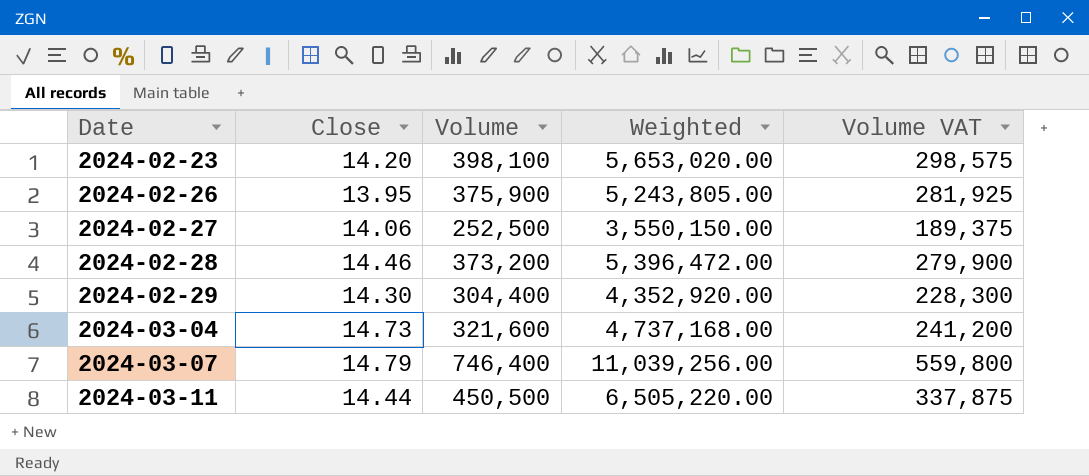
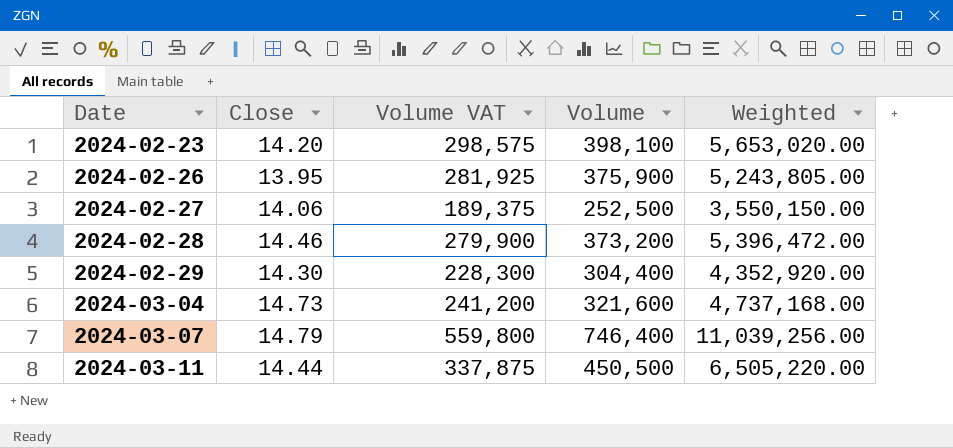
column Volume VAT | position: 5 -> 3

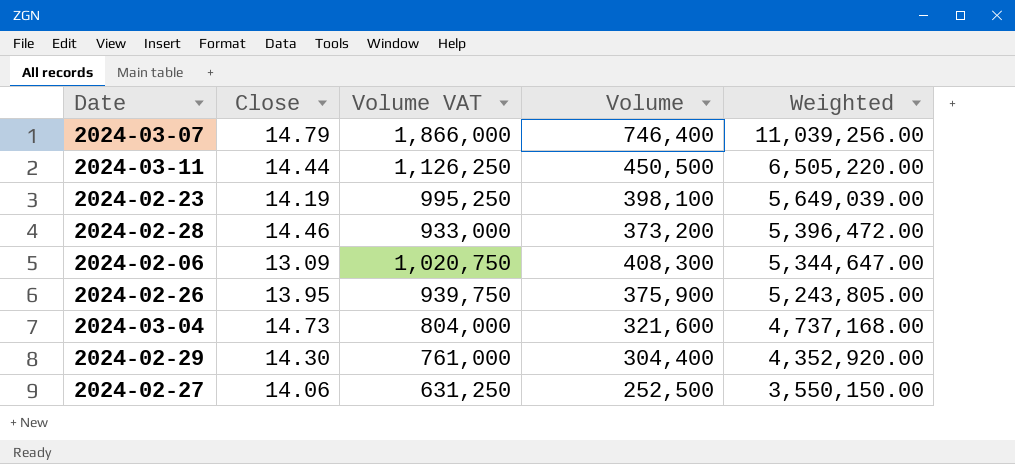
row order: Date ascending -> Weighted descending
column Volume VAT | formula: [Volume] * 0.75 -> [Volume] * 2.5
2024-02-23 | Close: 14.20 -> 14.19
2024-02-23 | Weighted: 5,653,020.00 -> 5,649,039.00
row 2024-02-06: none -> 13.09 | 1,020,750 | 408,300 | 5,344,647.00

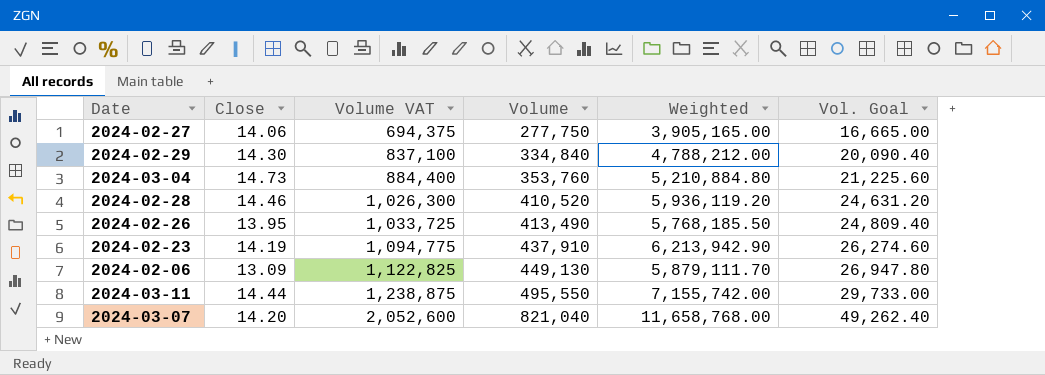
row order: Weighted descending -> Volume VAT ascending
column Vol. Goal | formula: none -> [Volume] * 0.06
2024-02-27 | Volume VAT: 631,250 -> 694,375
2024-02-27 | Volume: 252,500 -> 277,750
2024-02-27 | Weighted: 3,550,150.00 -> 3,905,165.00
2024-02-29 | Volume VAT: 761,000 -> 837,100
2024-02-29 | Volume: 304,400 -> 334,840
2024-02-29 | Weighted: 4,352,920.00 -> 4,788,212.00
2024-03-04 | Volume VAT: 804,000 -> 884,400
2024-03-04 | Volume: 321,600 -> 353,760
2024-03-04 | Weighted: 4,737,168.00 -> 5,210,884.80
2024-02-28 | Volume VAT: 933,000 -> 1,026,300
2024-02-28 | Volume: 373,200 -> 410,520
2024-02-28 | Weighted: 5,396,472.00 -> 5,936,119.20
2024-02-26 | Volume VAT: 939,750 -> 1,033,725
2024-02-26 | Volume: 375,900 -> 413,490
2024-02-26 | Weighted: 5,243,805.00 -> 5,768,185.50
2024-02-23 | Volume VAT: 995,250 -> 1,094,775
2024-02-23 | Volume: 398,100 -> 437,910
2024-02-23 | Weighted: 5,649,039.00 -> 6,213,942.90
2024-02-06 | Volume VAT: 1,020,750 -> 1,122,825
2024-02-06 | Volume: 408,300 -> 449,130
2024-02-06 | Weighted: 5,344,647.00 -> 5,879,111.70
2024-03-11 | Volume VAT: 1,126,250 -> 1,238,875
2024-03-11 | Volume: 450,500 -> 495,550
2024-03-11 | Weighted: 6,505,220.00 -> 7,155,742.00
2024-03-07 | Close: 14.79 -> 14.20
2024-03-07 | Volume VAT: 1,866,000 -> 2,052,600
2024-03-07 | Volume: 746,400 -> 821,040
2024-03-07 | Weighted: 11,039,256.00 -> 11,658,768.00

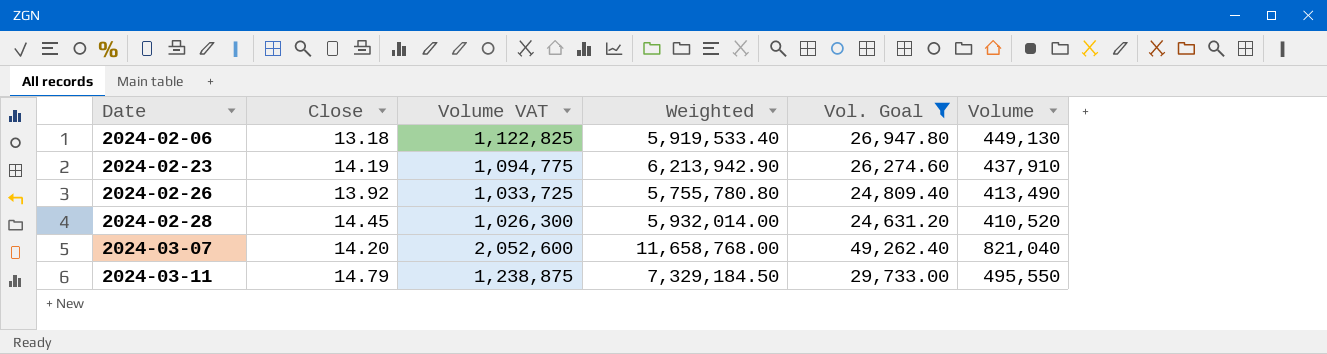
filter: none -> Vol. Goal >= 24,631.20
row order: Volume VAT ascending -> Date ascending
column Volume | position: 4 -> 6
2024-02-06 | Close: 13.09 -> 13.18
2024-02-06 | Weighted: 5,879,111.70 -> 5,919,533.40
2024-02-26 | Close: 13.95 -> 13.92
2024-02-26 | Weighted: 5,768,185.50 -> 5,755,780.80
2024-02-28 | Close: 14.46 -> 14.45
2024-02-28 | Weighted: 5,936,119.20 -> 5,932,014.00
2024-03-11 | Close: 14.44 -> 14.79
2024-03-11 | Weighted: 7,155,742.00 -> 7,329,184.50

